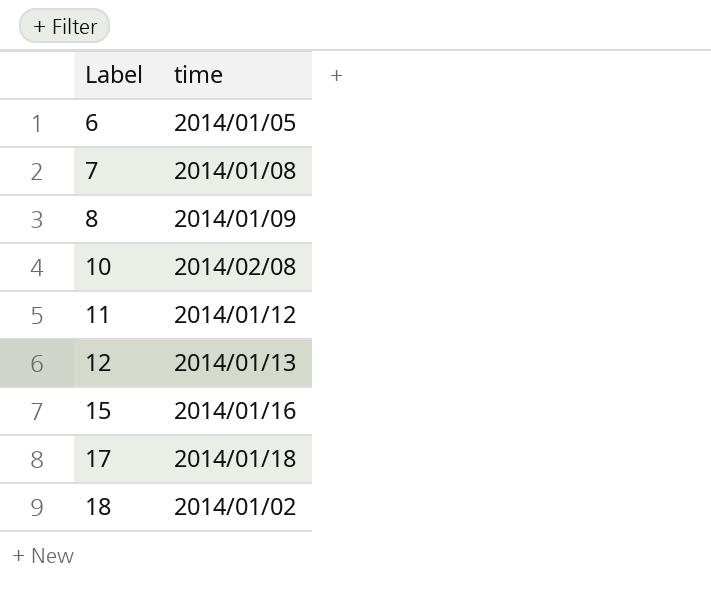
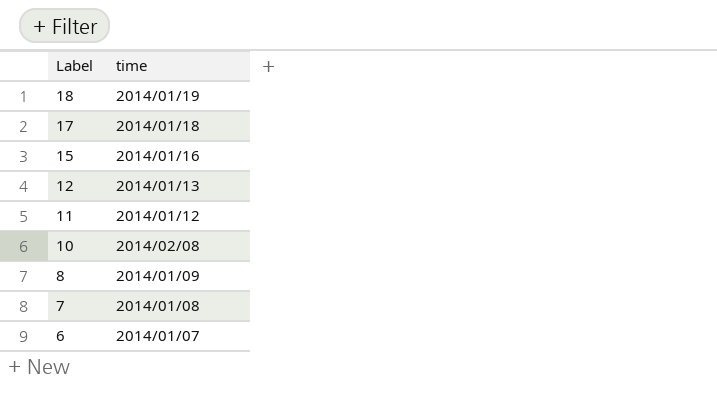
row order: Label ascending -> Label descending
18 | time: 2014/01/02 -> 2014/01/19
6 | time: 2014/01/05 -> 2014/01/07

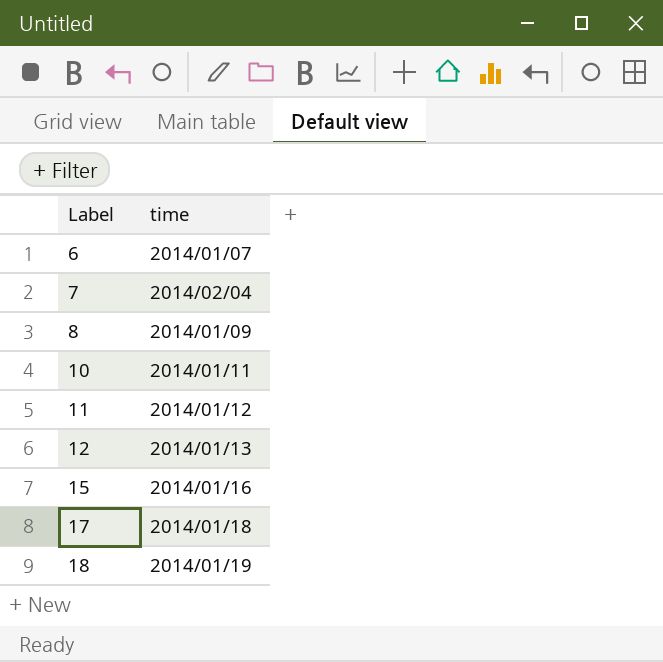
row order: Label descending -> Label ascending
7 | time: 2014/01/08 -> 2014/02/04
10 | time: 2014/02/08 -> 2014/01/11

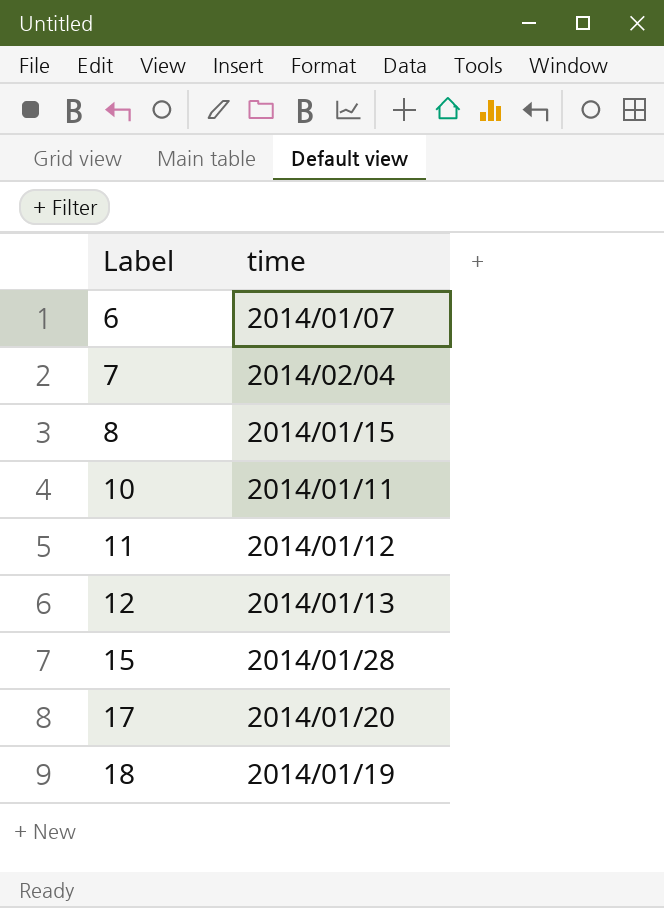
8 | time: 2014/01/09 -> 2014/01/15
15 | time: 2014/01/16 -> 2014/01/28
17 | time: 2014/01/18 -> 2014/01/20

